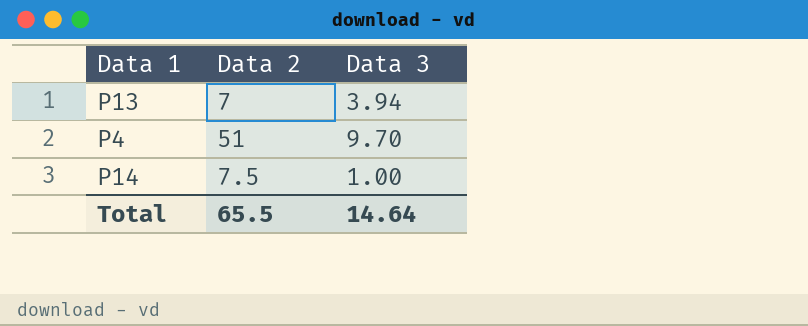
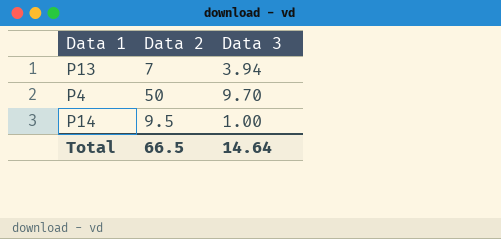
P4 | Data 2: 51 -> 50
P14 | Data 2: 7.5 -> 9.5
Total | Data 2: 65.5 -> 66.5

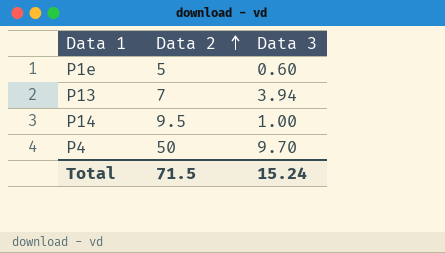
row order: none -> Data 2 ascending
row P1e: none -> 5 | 0.60
Total | Data 2: 66.5 -> 71.5
Total | Data 3: 14.64 -> 15.24

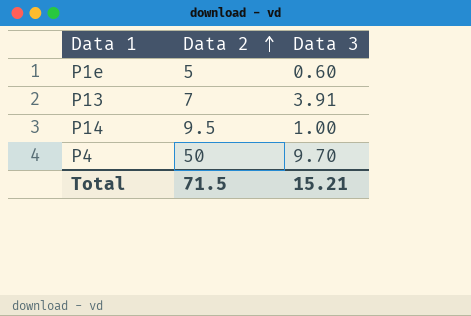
P13 | Data 3: 3.94 -> 3.91
Total | Data 3: 15.24 -> 15.21

